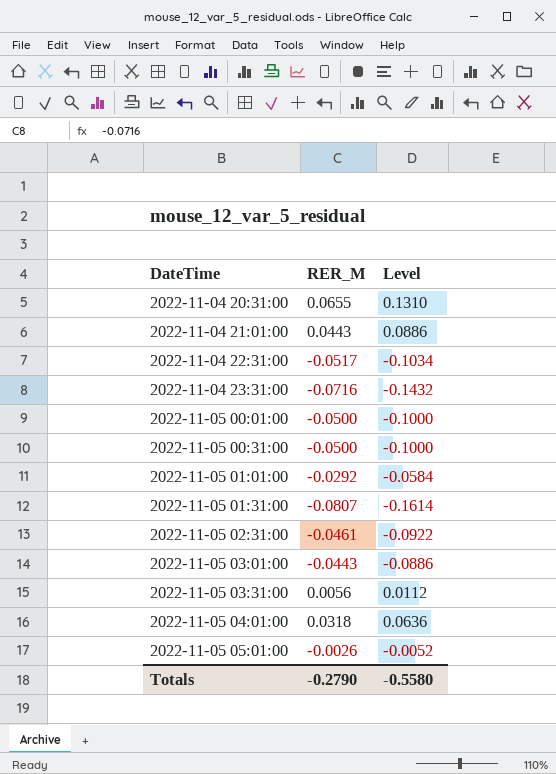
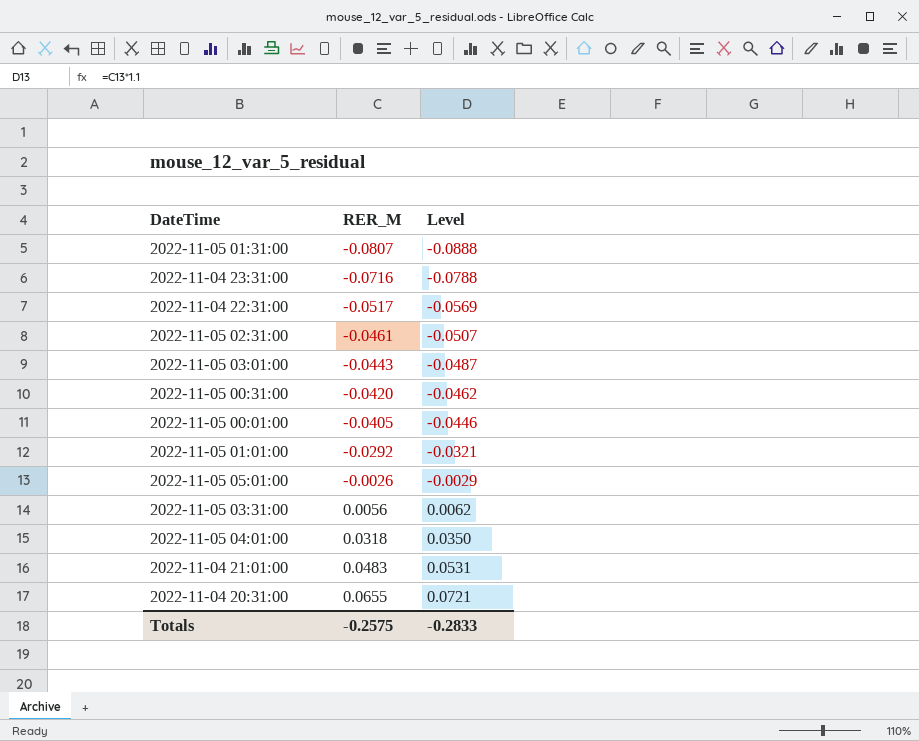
row order: DateTime ascending -> RER_M ascending
column Level | formula: [RER_M] * 2 -> [RER_M] * 1.1
2022-11-05 00:31:00 | RER_M: -0.0500 -> -0.0420
2022-11-05 00:01:00 | RER_M: -0.0500 -> -0.0405
2022-11-04 21:01:00 | RER_M: 0.0443 -> 0.0483
Totals | RER_M: -0.2790 -> -0.2575
Totals | Level: -0.5580 -> -0.2833

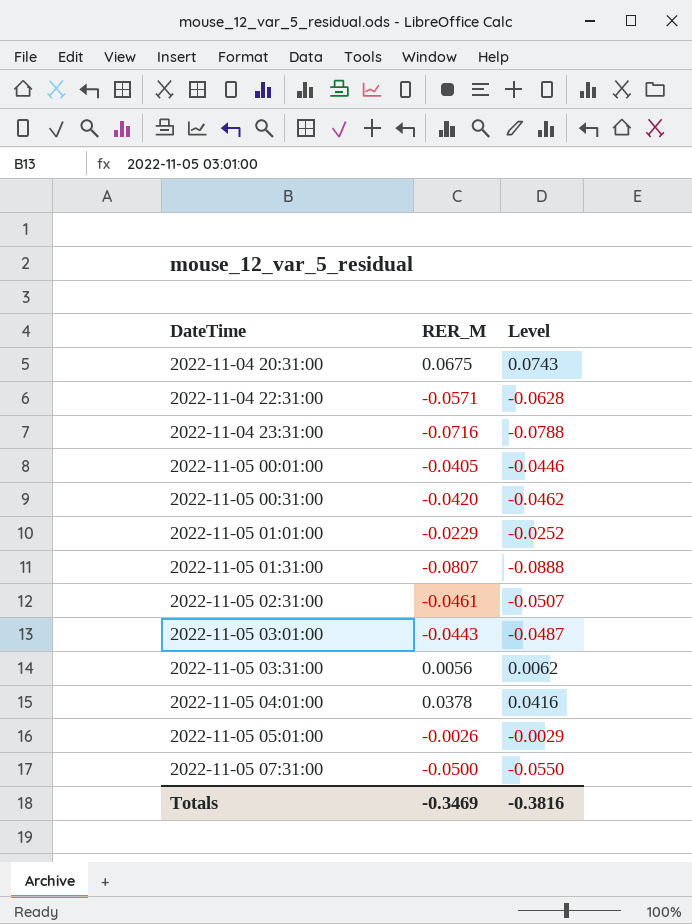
row order: RER_M ascending -> DateTime ascending
row 2022-11-04 21:01:00: 0.0483 | 0.0531 -> none
2022-11-04 20:31:00 | RER_M: 0.0655 -> 0.0675
2022-11-04 20:31:00 | Level: 0.0721 -> 0.0743
2022-11-04 22:31:00 | RER_M: -0.0517 -> -0.0571
2022-11-04 22:31:00 | Level: -0.0569 -> -0.0628
2022-11-05 01:01:00 | RER_M: -0.0292 -> -0.0229
2022-11-05 01:01:00 | Level: -0.0321 -> -0.0252
2022-11-05 04:01:00 | RER_M: 0.0318 -> 0.0378
2022-11-05 04:01:00 | Level: 0.0350 -> 0.0416
row 2022-11-05 07:31:00: none -> -0.0500 | -0.0550
Totals | RER_M: -0.2575 -> -0.3469
Totals | Level: -0.2833 -> -0.3816

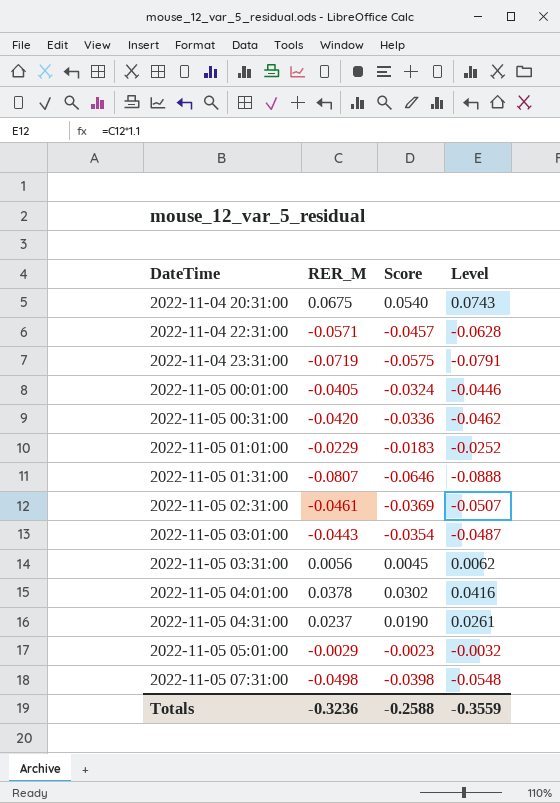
column Score | formula: none -> [RER_M] * 0.8
2022-11-04 23:31:00 | RER_M: -0.0716 -> -0.0719
2022-11-04 23:31:00 | Level: -0.0788 -> -0.0791
row 2022-11-05 04:31:00: none -> 0.0237 | 0.0190 | 0.0261
2022-11-05 05:01:00 | RER_M: -0.0026 -> -0.0029
2022-11-05 05:01:00 | Level: -0.0029 -> -0.0032
2022-11-05 07:31:00 | RER_M: -0.0500 -> -0.0498
2022-11-05 07:31:00 | Level: -0.0550 -> -0.0548
Totals | RER_M: -0.3469 -> -0.3236
Totals | Level: -0.3816 -> -0.3559

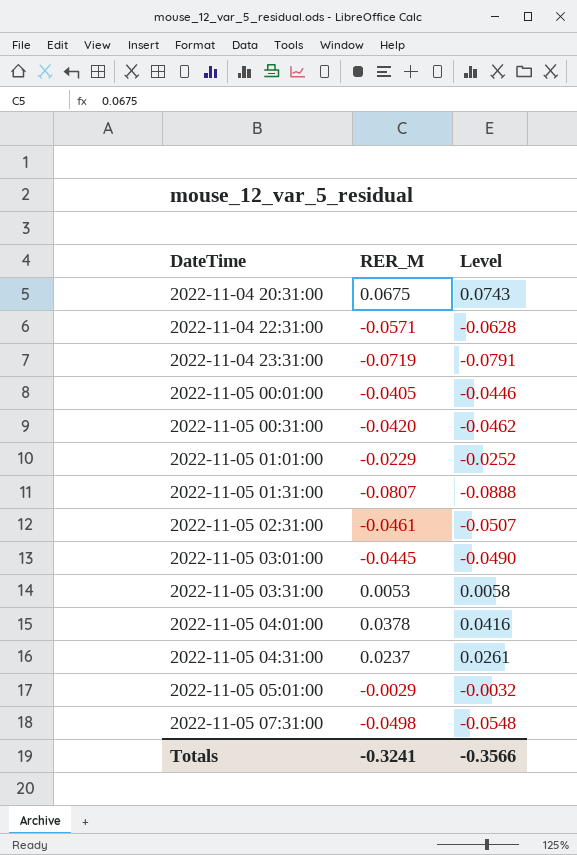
column Score | formula: [RER_M] * 0.8 -> none
2022-11-05 03:01:00 | RER_M: -0.0443 -> -0.0445
2022-11-05 03:01:00 | Level: -0.0487 -> -0.0490
2022-11-05 03:31:00 | RER_M: 0.0056 -> 0.0053
2022-11-05 03:31:00 | Level: 0.0062 -> 0.0058
Totals | RER_M: -0.3236 -> -0.3241
Totals | Level: -0.3559 -> -0.3566

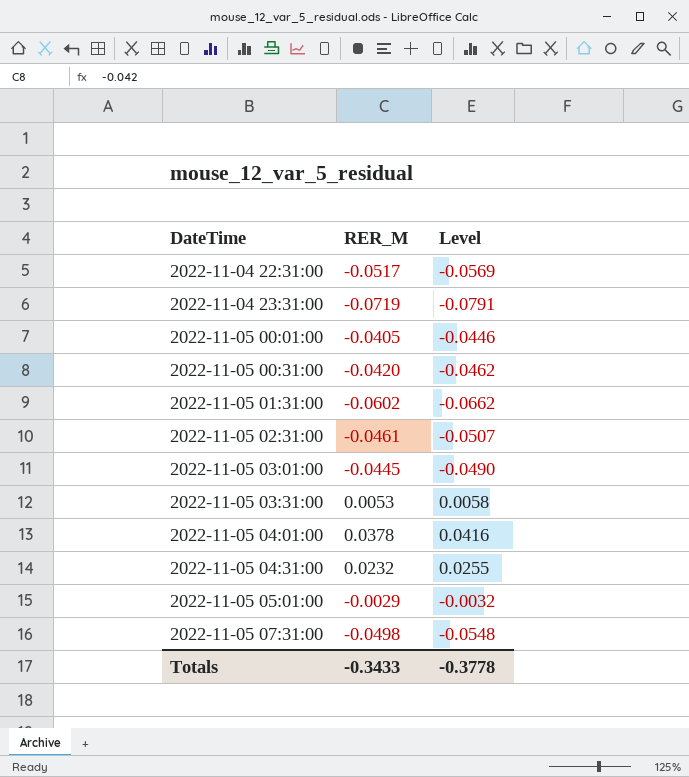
row 2022-11-04 20:31:00: 0.0675 | 0.0743 -> none
row 2022-11-05 01:01:00: -0.0229 | -0.0252 -> none
2022-11-04 22:31:00 | RER_M: -0.0571 -> -0.0517
2022-11-04 22:31:00 | Level: -0.0628 -> -0.0569
2022-11-05 01:31:00 | RER_M: -0.0807 -> -0.0602
2022-11-05 01:31:00 | Level: -0.0888 -> -0.0662
2022-11-05 04:31:00 | RER_M: 0.0237 -> 0.0232
2022-11-05 04:31:00 | Level: 0.0261 -> 0.0255
Totals | RER_M: -0.3241 -> -0.3433
Totals | Level: -0.3566 -> -0.3778

